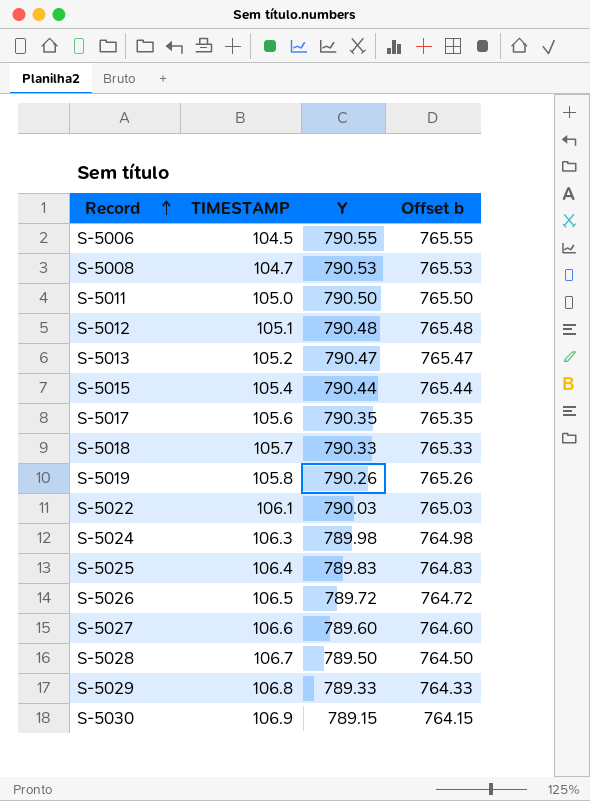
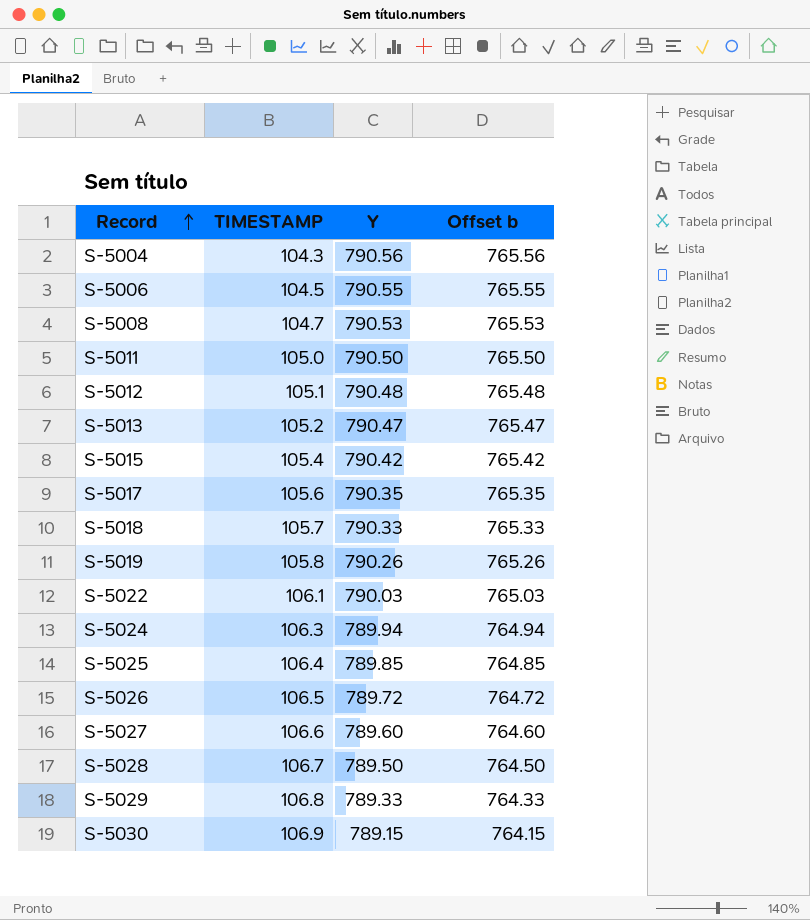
row S-5004: none -> 104.3 | 790.56 | 765.56
S-5015 | Y: 790.44 -> 790.42
S-5015 | Offset b: 765.44 -> 765.42
S-5024 | Y: 789.98 -> 789.94
S-5024 | Offset b: 764.98 -> 764.94
S-5025 | Y: 789.83 -> 789.85
S-5025 | Offset b: 764.83 -> 764.85

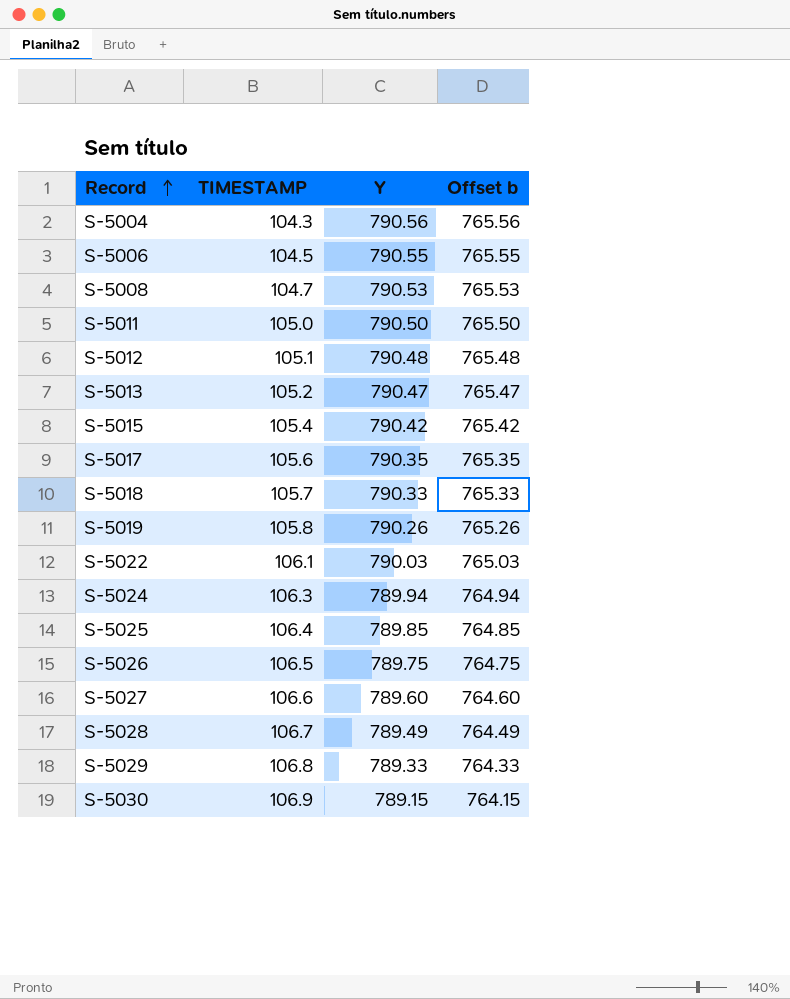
S-5026 | Y: 789.72 -> 789.75
S-5026 | Offset b: 764.72 -> 764.75
S-5028 | Y: 789.50 -> 789.49
S-5028 | Offset b: 764.50 -> 764.49

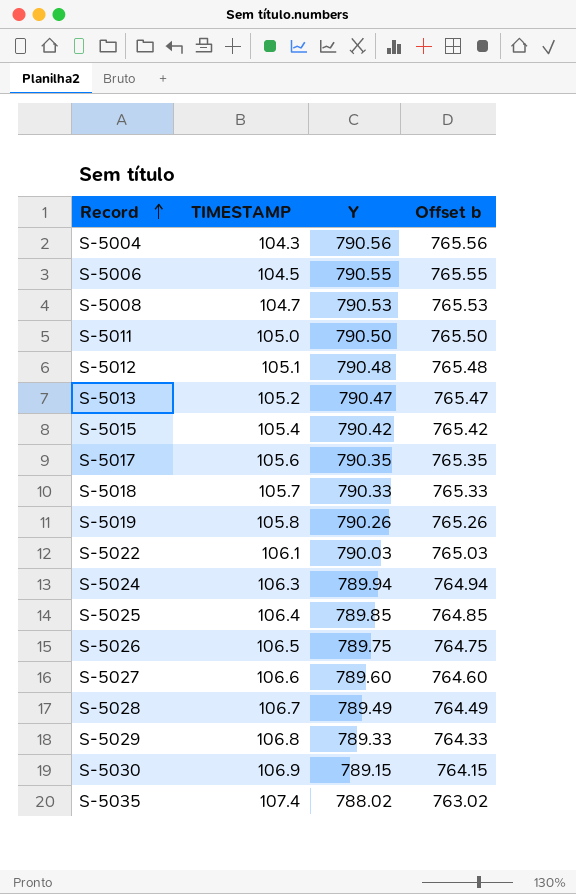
row S-5035: none -> 107.4 | 788.02 | 763.02

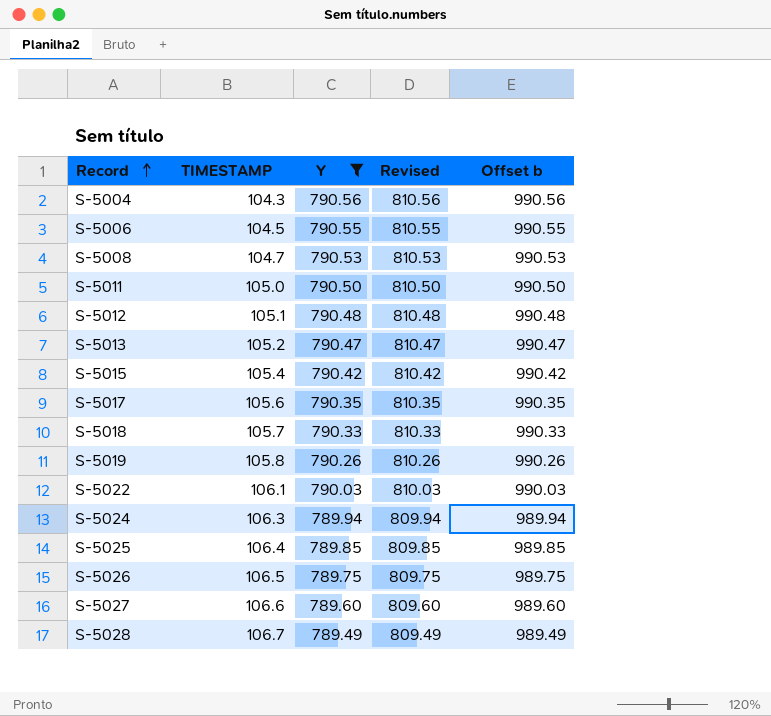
filter: none -> Y >= 789.49
column Revised | formula: none -> [Y] + 20
column Offset b | formula: [Y] - 25 -> [Y] + 200

